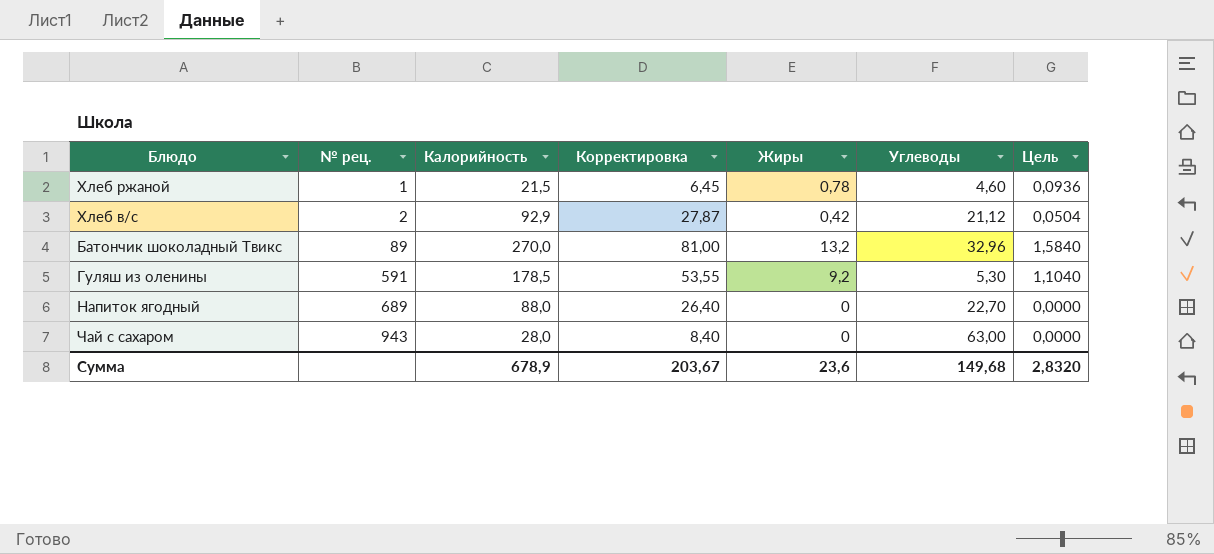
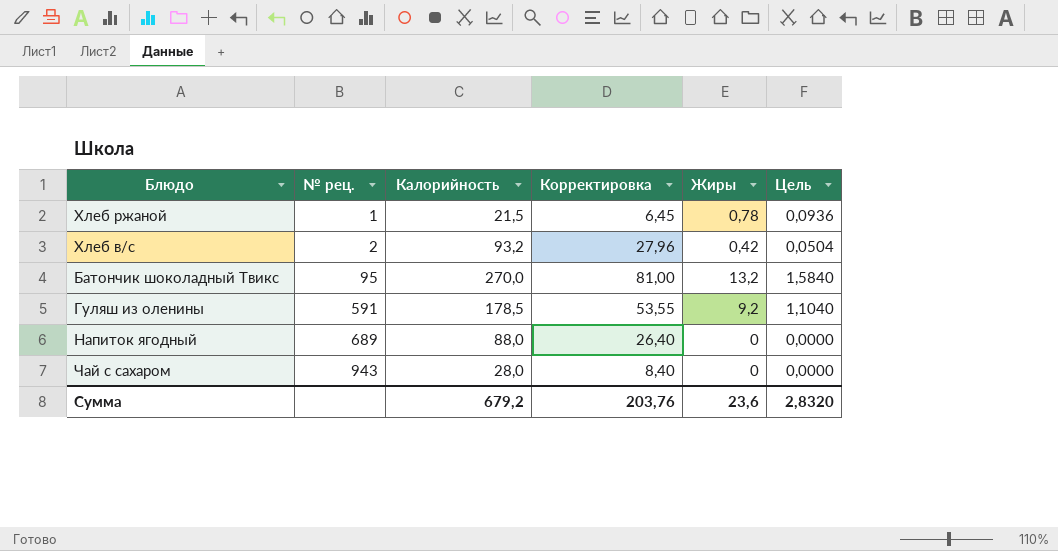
column Углеводы | position: 6 -> none
Хлеб в/с | Калорийность: 92,9 -> 93,2
Хлеб в/с | Корректировка: 27,87 -> 27,96
Батончик шоколадный Твикс | № рец.: 89 -> 95
Сумма | Калорийность: 678,9 -> 679,2
Сумма | Корректировка: 203,67 -> 203,76

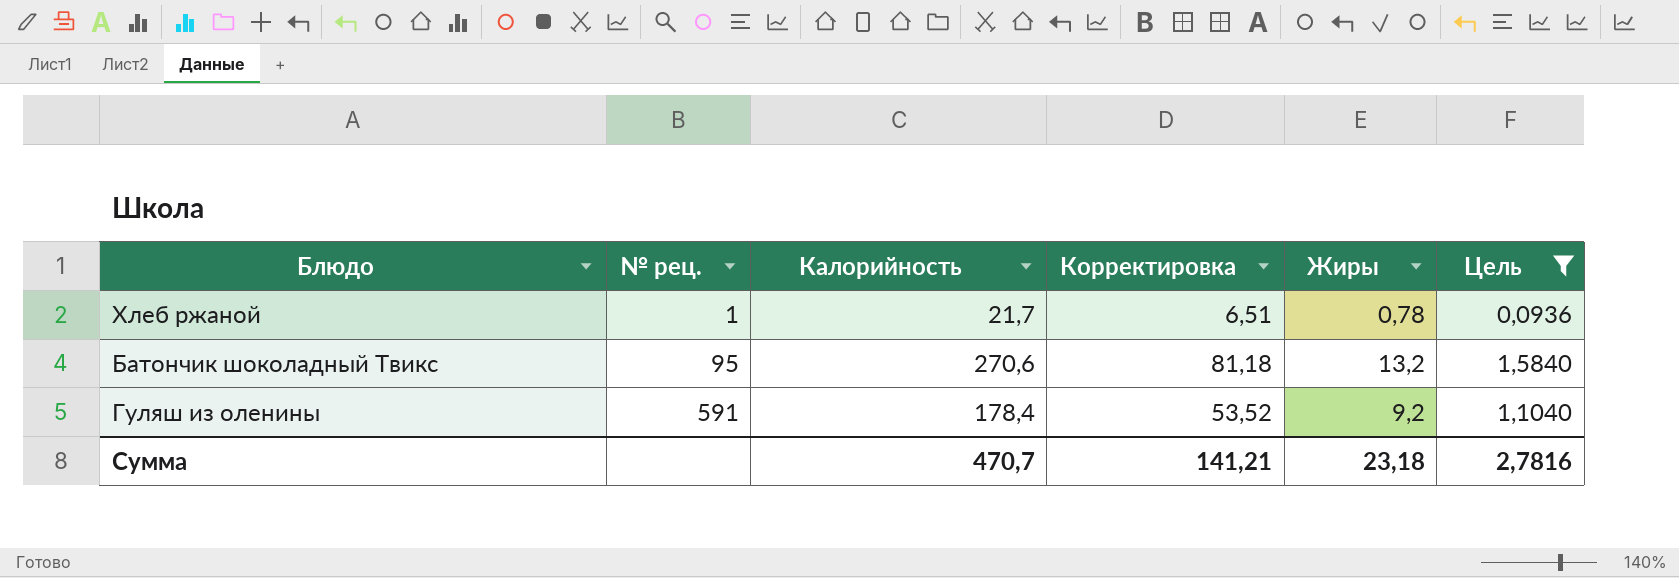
filter: none -> Цель >= 0,0936
Хлеб ржаной | Калорийность: 21,5 -> 21,7
Хлеб ржаной | Корректировка: 6,45 -> 6,51
Батончик шоколадный Твикс | Калорийность: 270,0 -> 270,6
Батончик шоколадный Твикс | Корректировка: 81,00 -> 81,18
Гуляш из оленины | Калорийность: 178,5 -> 178,4
Гуляш из оленины | Корректировка: 53,55 -> 53,52
Сумма | Калорийность: 679,2 -> 470,7
Сумма | Корректировка: 203,76 -> 141,21
Сумма | Жиры: 23,6 -> 23,18
Сумма | Цель: 2,8320 -> 2,7816

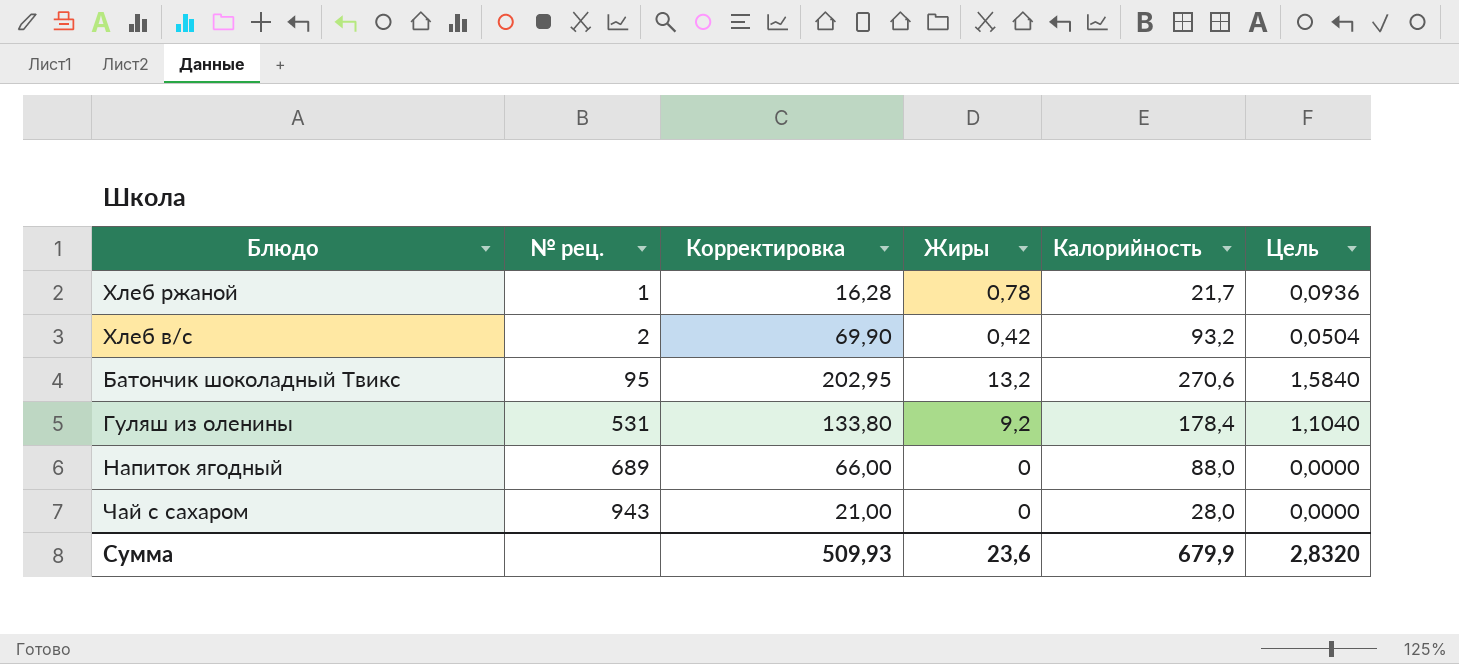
filter: Цель >= 0,0936 -> none
column Корректировка | formula: [Калорийность] * 0,3 -> [Калорийность] * 0,75
column Калорийность | position: 3 -> 5
Гуляш из оленины | № рец.: 591 -> 531
Сумма | Корректировка: 141,21 -> 509,93
Сумма | Жиры: 23,18 -> 23,6
Сумма | Калорийность: 470,7 -> 679,9
Сумма | Цель: 2,7816 -> 2,8320

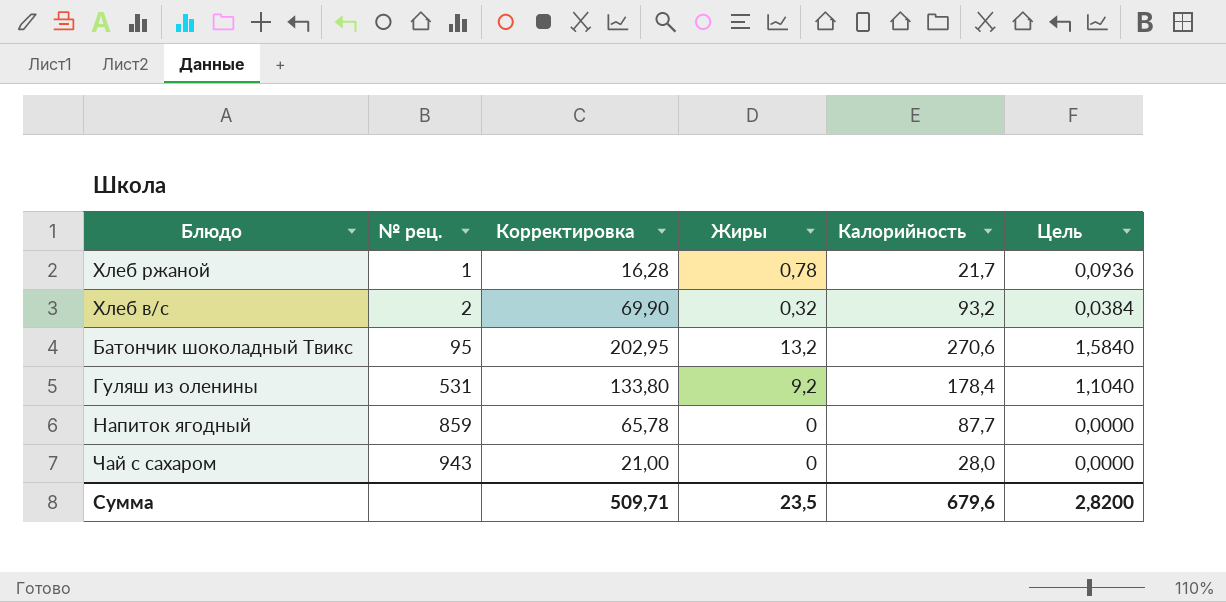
Хлеб в/с | Жиры: 0,42 -> 0,32
Хлеб в/с | Цель: 0,0504 -> 0,0384
Напиток ягодный | № рец.: 689 -> 859
Напиток ягодный | Корректировка: 66,00 -> 65,78
Напиток ягодный | Калорийность: 88,0 -> 87,7
Сумма | Корректировка: 509,93 -> 509,71
Сумма | Жиры: 23,6 -> 23,5
Сумма | Калорийность: 679,9 -> 679,6
Сумма | Цель: 2,8320 -> 2,8200

